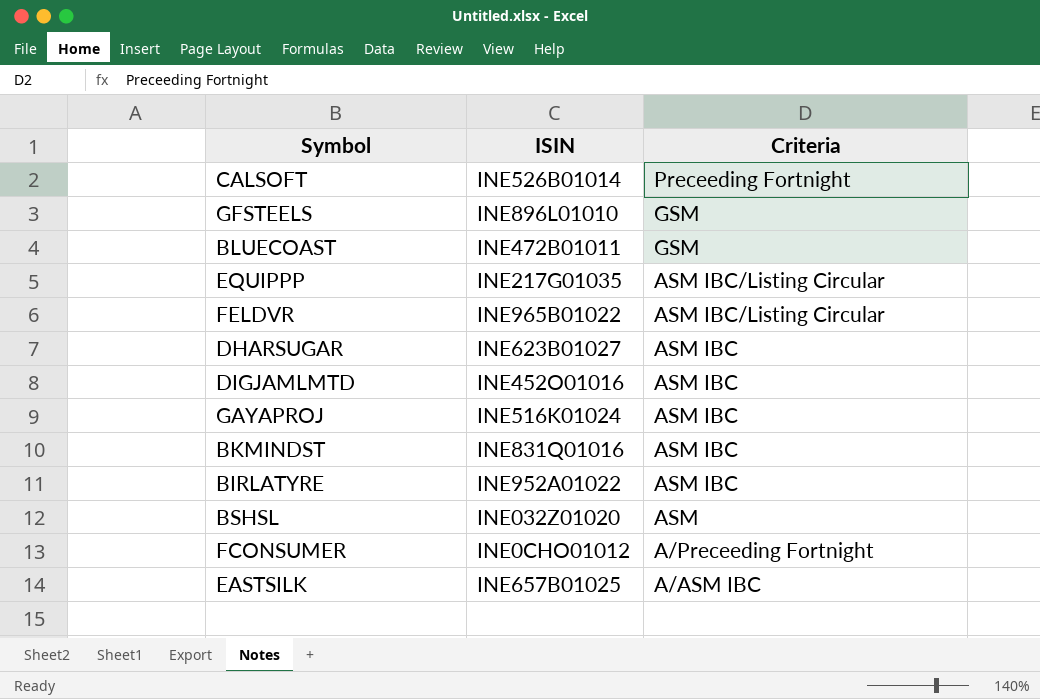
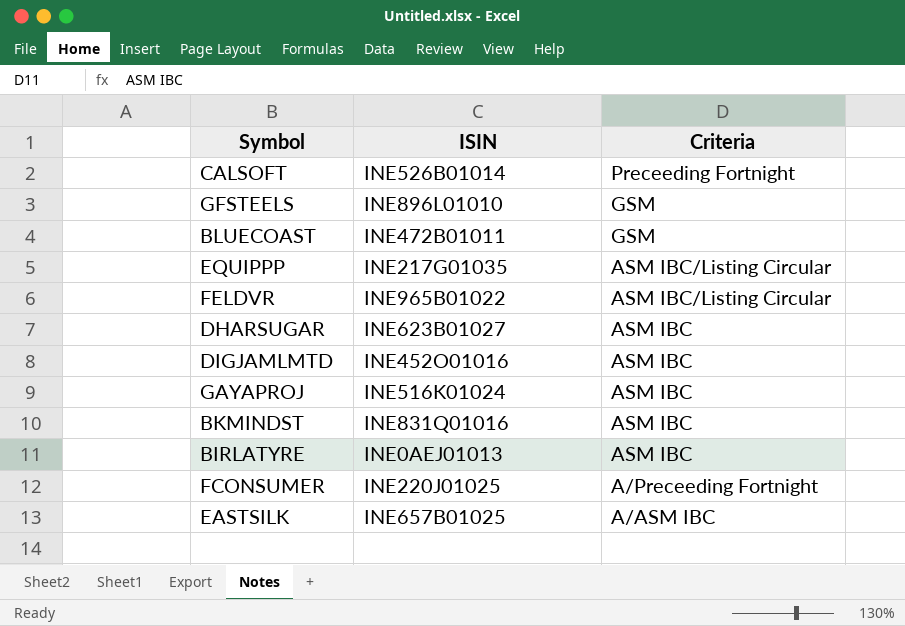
row BSHSL: INE032Z01020 | ASM -> none
BIRLATYRE | ISIN: INE952A01022 -> INE0AEJ01013
FCONSUMER | ISIN: INE0CHO01012 -> INE220J01025

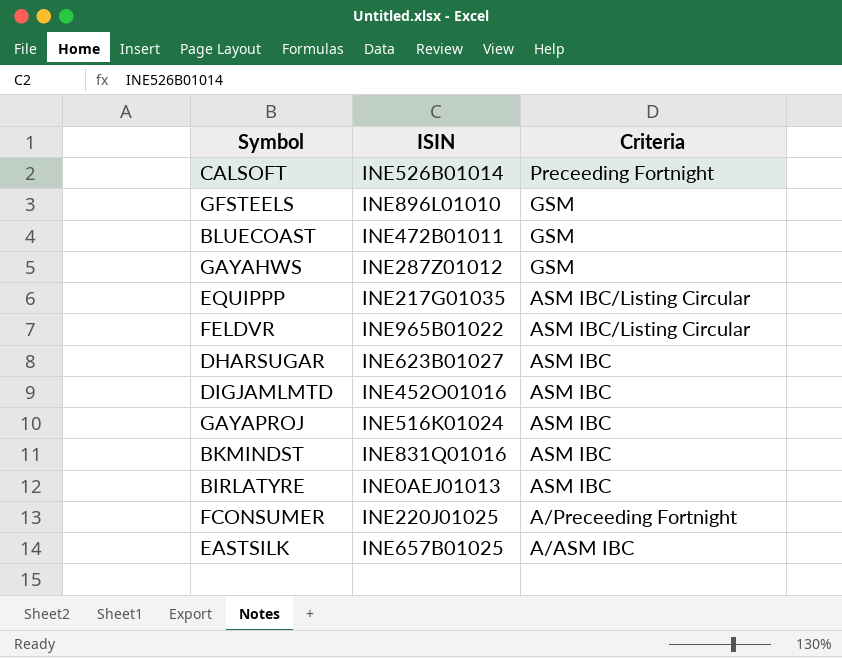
row GAYAHWS: none -> INE287Z01012 | GSM

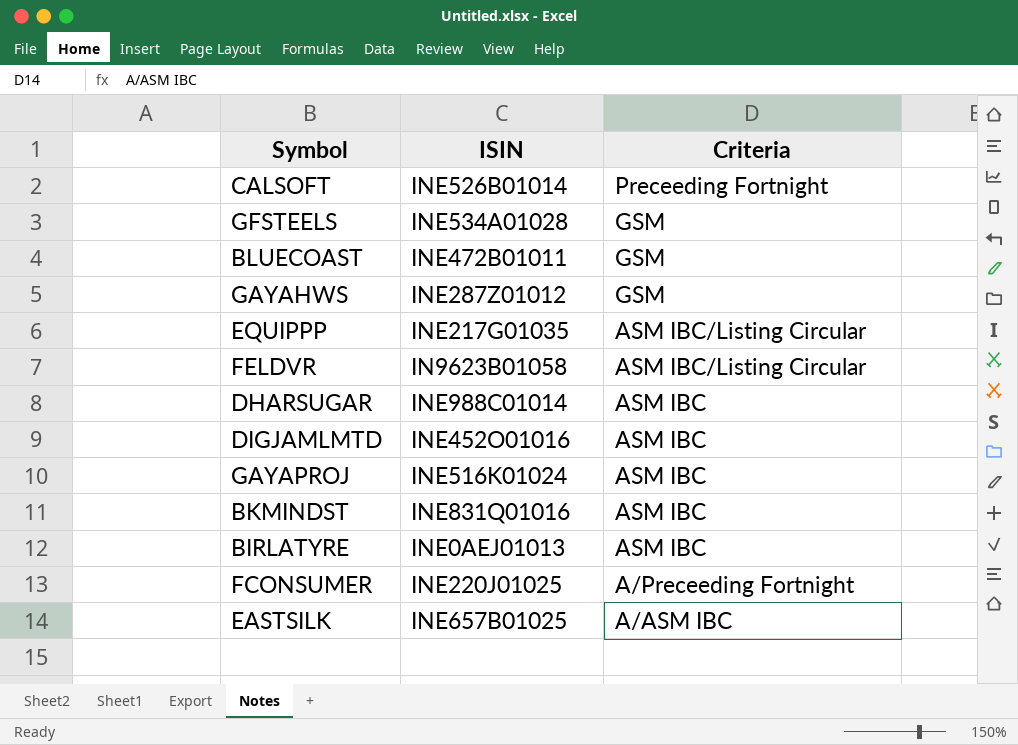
GFSTEELS | ISIN: INE896L01010 -> INE534A01028
FELDVR | ISIN: INE965B01022 -> IN9623B01058
DHARSUGAR | ISIN: INE623B01027 -> INE988C01014

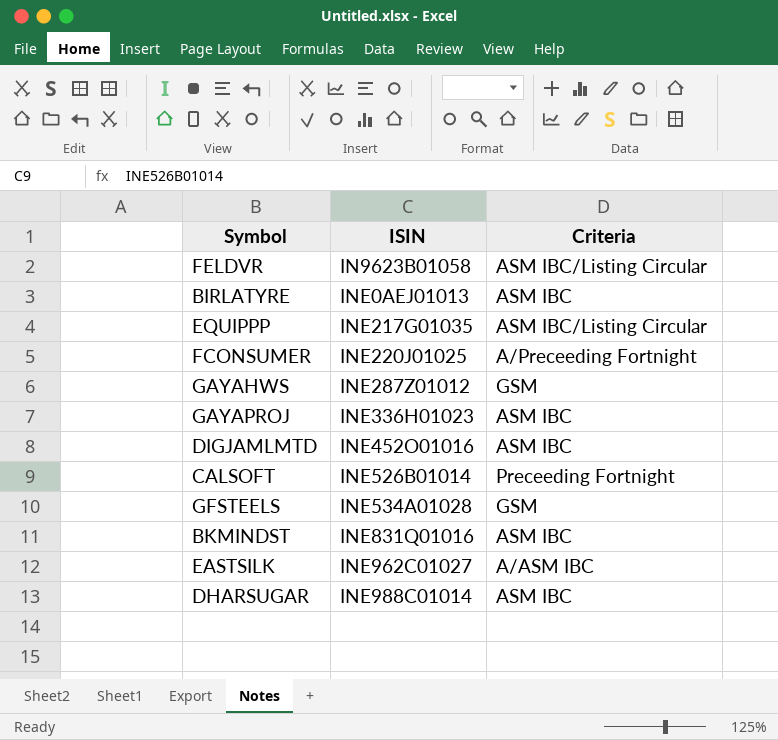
row order: Criteria descending -> ISIN ascending
row BLUECOAST: INE472B01011 | GSM -> none
GAYAPROJ | ISIN: INE516K01024 -> INE336H01023
EASTSILK | ISIN: INE657B01025 -> INE962C01027

